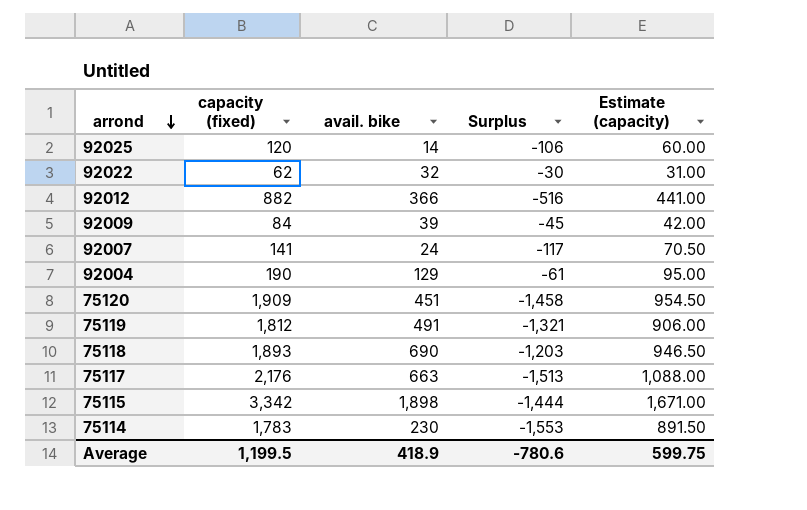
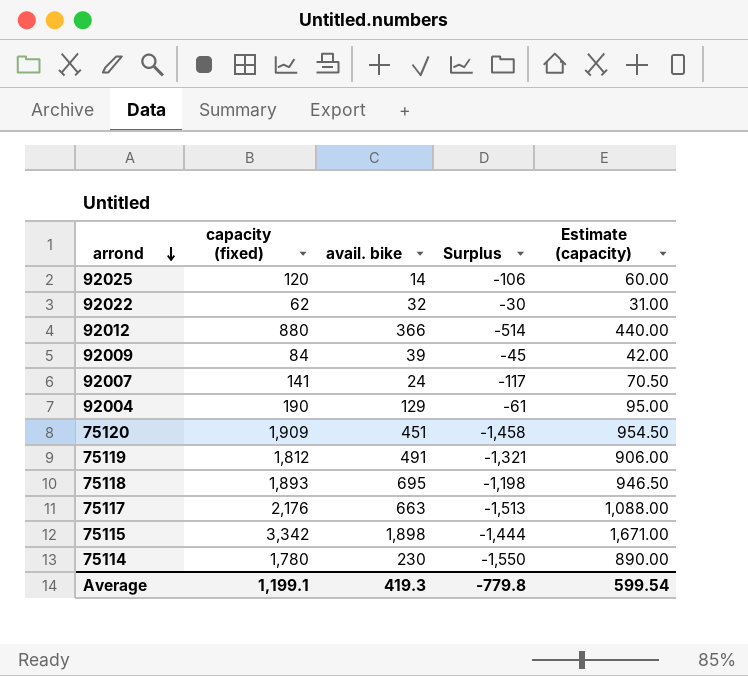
92012 | capacity (fixed): 882 -> 880
92012 | Surplus: -516 -> -514
92012 | Estimate (capacity): 441.00 -> 440.00
75118 | avail. bike: 690 -> 695
75118 | Surplus: -1,203 -> -1,198
75114 | capacity (fixed): 1,783 -> 1,780
75114 | Surplus: -1,553 -> -1,550
75114 | Estimate (capacity): 891.50 -> 890.00
Average | capacity (fixed): 1,199.5 -> 1,199.1
Average | avail. bike: 418.9 -> 419.3
Average | Surplus: -780.6 -> -779.8
Average | Estimate (capacity): 599.75 -> 599.54

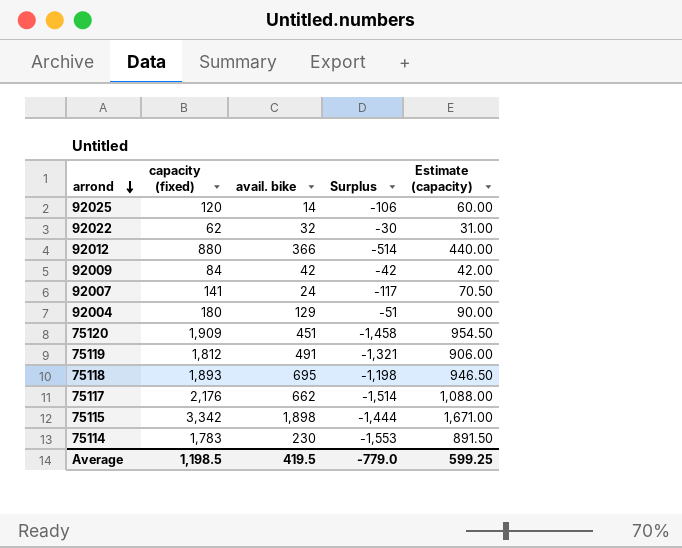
92009 | avail. bike: 39 -> 42
92009 | Surplus: -45 -> -42
92004 | capacity (fixed): 190 -> 180
92004 | Surplus: -61 -> -51
92004 | Estimate (capacity): 95.00 -> 90.00
75117 | avail. bike: 663 -> 662
75117 | Surplus: -1,513 -> -1,514
75114 | capacity (fixed): 1,780 -> 1,783
75114 | Surplus: -1,550 -> -1,553
75114 | Estimate (capacity): 890.00 -> 891.50
Average | capacity (fixed): 1,199.1 -> 1,198.5
Average | avail. bike: 419.3 -> 419.5
Average | Surplus: -779.8 -> -779.0
Average | Estimate (capacity): 599.54 -> 599.25

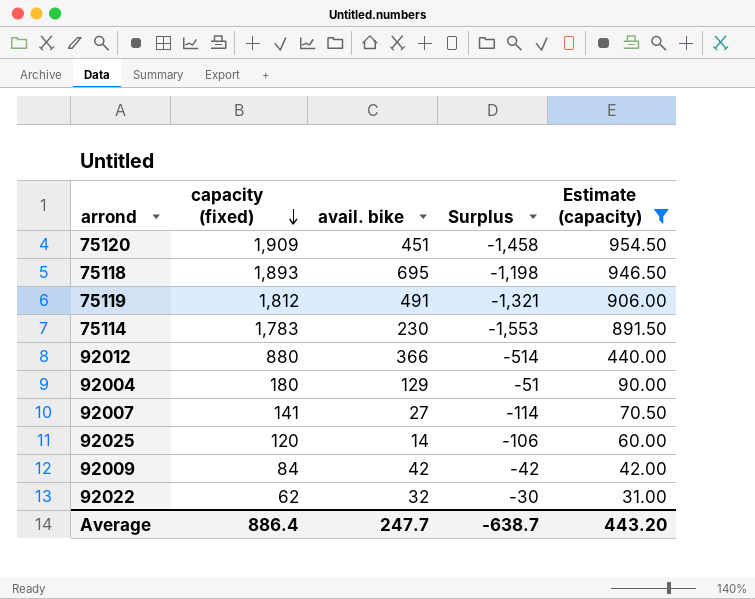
filter: none -> Estimate (capacity) <= 954.50
row order: arrond descending -> capacity (fixed) descending
92007 | avail. bike: 24 -> 27
92007 | Surplus: -117 -> -114
Average | capacity (fixed): 1,198.5 -> 886.4
Average | avail. bike: 419.5 -> 247.7
Average | Surplus: -779.0 -> -638.7
Average | Estimate (capacity): 599.25 -> 443.20

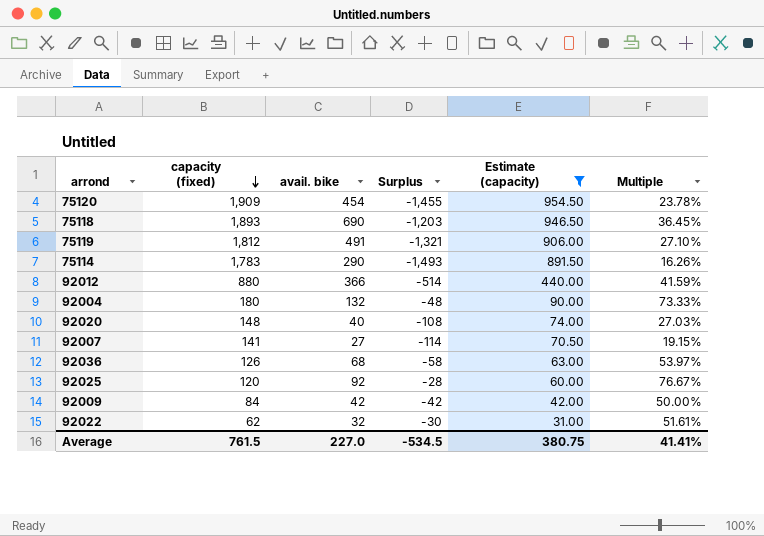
column Multiple | formula: none -> [avail. bike] / [capacity (fixed)]
75120 | avail. bike: 451 -> 454
75120 | Surplus: -1,458 -> -1,455
75118 | avail. bike: 695 -> 690
75118 | Surplus: -1,198 -> -1,203
75114 | avail. bike: 230 -> 290
75114 | Surplus: -1,553 -> -1,493
92004 | avail. bike: 129 -> 132
92004 | Surplus: -51 -> -48
row 92020: none -> 148 | 40 | -108 | 74.00 | 27.03%
row 92036: none -> 126 | 68 | -58 | 63.00 | 53.97%
92025 | avail. bike: 14 -> 92
92025 | Surplus: -106 -> -28
Average | capacity (fixed): 886.4 -> 761.5
Average | avail. bike: 247.7 -> 227.0
Average | Surplus: -638.7 -> -534.5
Average | Estimate (capacity): 443.20 -> 380.75

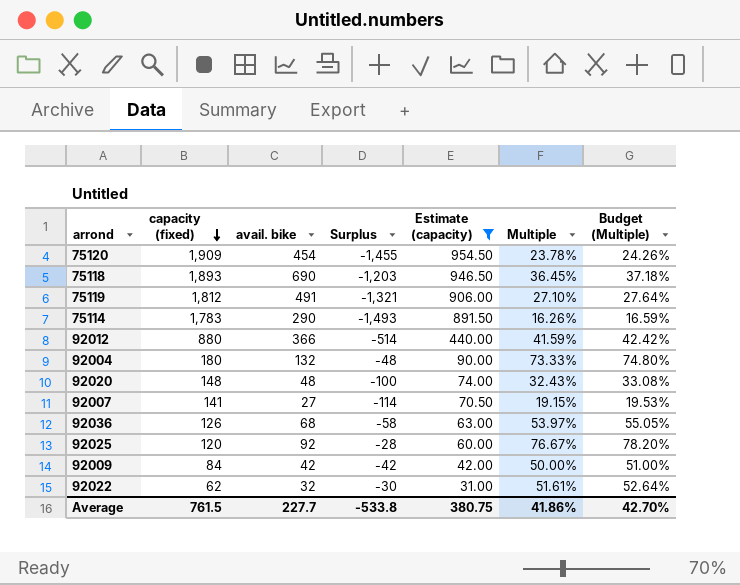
column Budget (Multiple) | formula: none -> [Multiple] * 1.02
92020 | avail. bike: 40 -> 48
92020 | Surplus: -108 -> -100
92020 | Multiple: 27.03% -> 32.43%
Average | avail. bike: 227.0 -> 227.7
Average | Surplus: -534.5 -> -533.8
Average | Multiple: 41.41% -> 41.86%

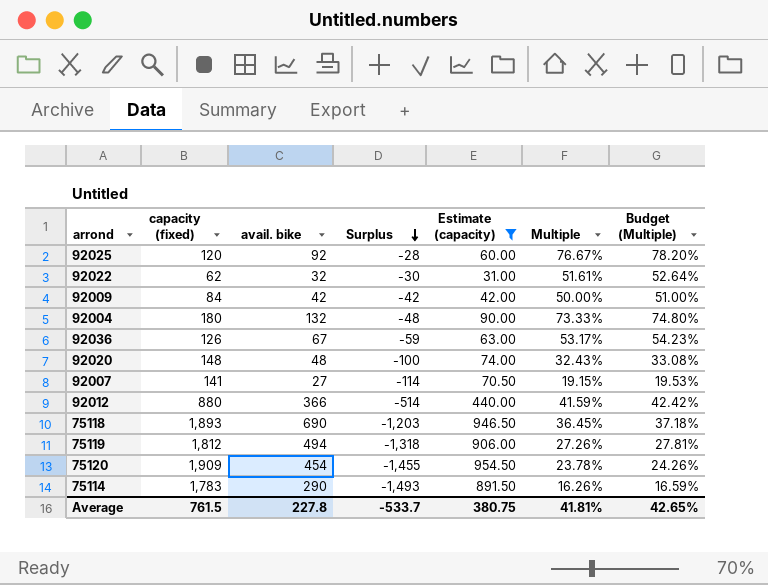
row order: capacity (fixed) descending -> Surplus descending
92036 | avail. bike: 68 -> 67
92036 | Surplus: -58 -> -59
92036 | Multiple: 53.97% -> 53.17%
92036 | Budget (Multiple): 55.05% -> 54.23%
75119 | avail. bike: 491 -> 494
75119 | Surplus: -1,321 -> -1,318
75119 | Multiple: 27.10% -> 27.26%
75119 | Budget (Multiple): 27.64% -> 27.81%
Average | avail. bike: 227.7 -> 227.8
Average | Surplus: -533.8 -> -533.7
Average | Multiple: 41.86% -> 41.81%
Average | Budget (Multiple): 42.70% -> 42.65%

